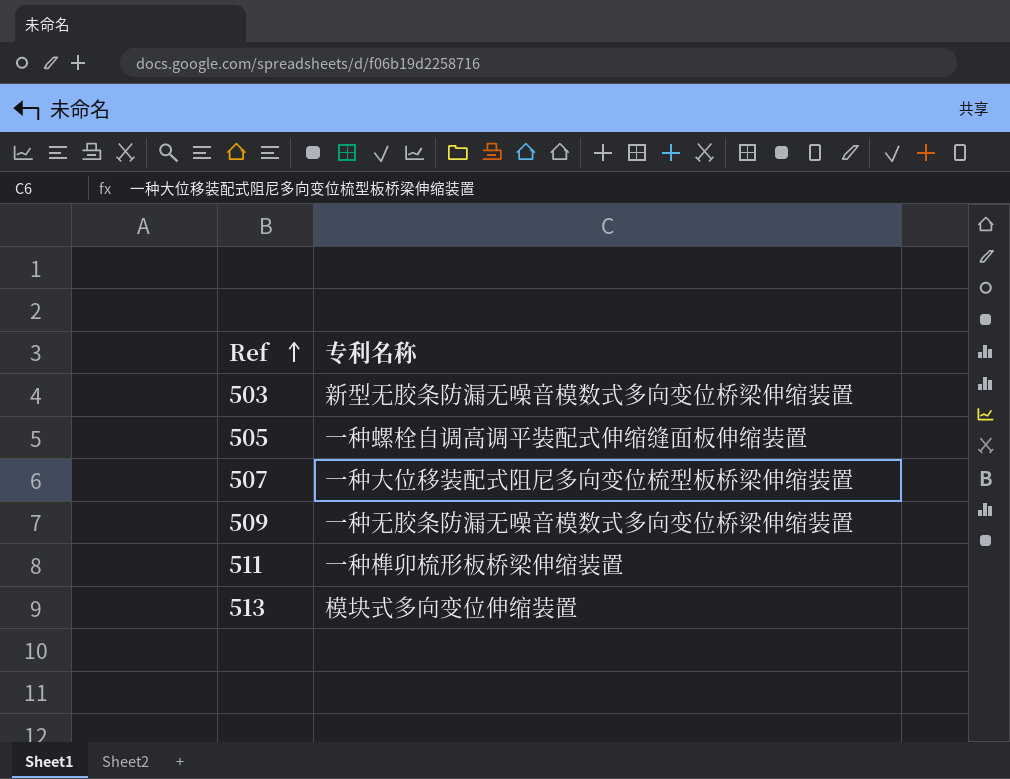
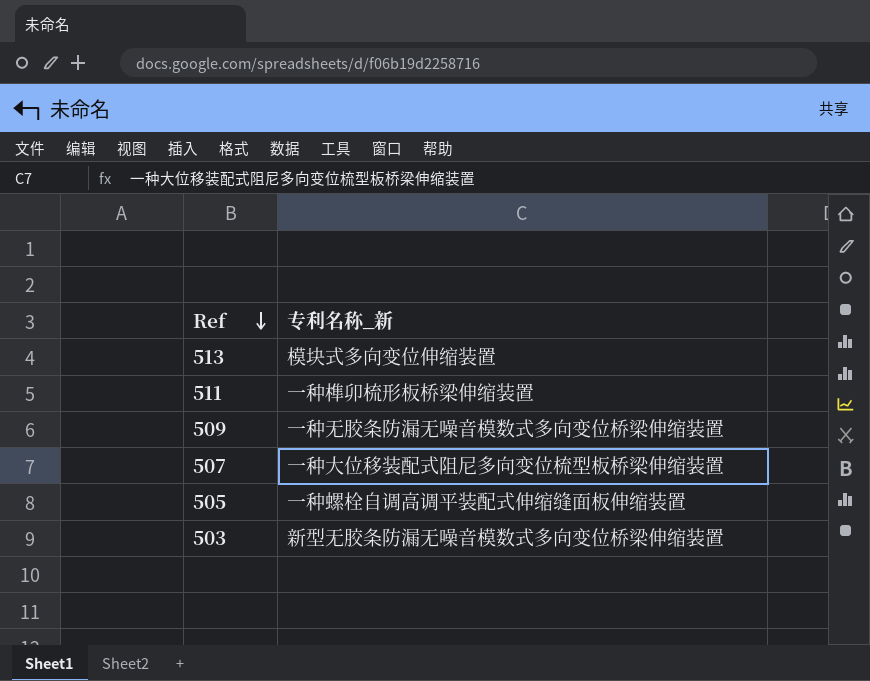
row order: Ref ascending -> Ref descending
column name: 专利名称 -> 专利名称_新

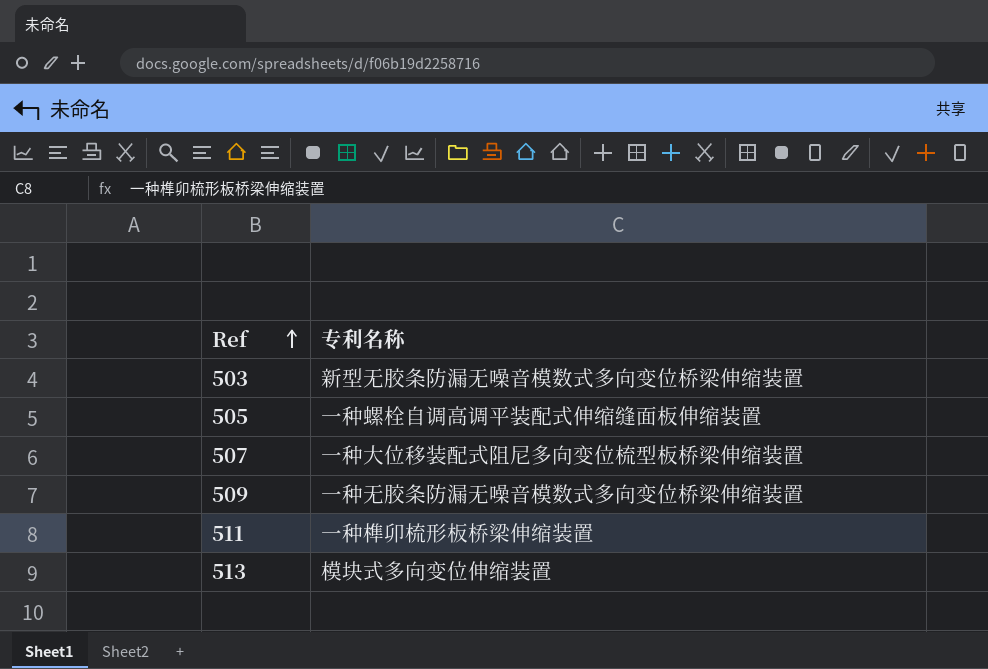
row order: Ref descending -> Ref ascending
column name: 专利名称_新 -> 专利名称

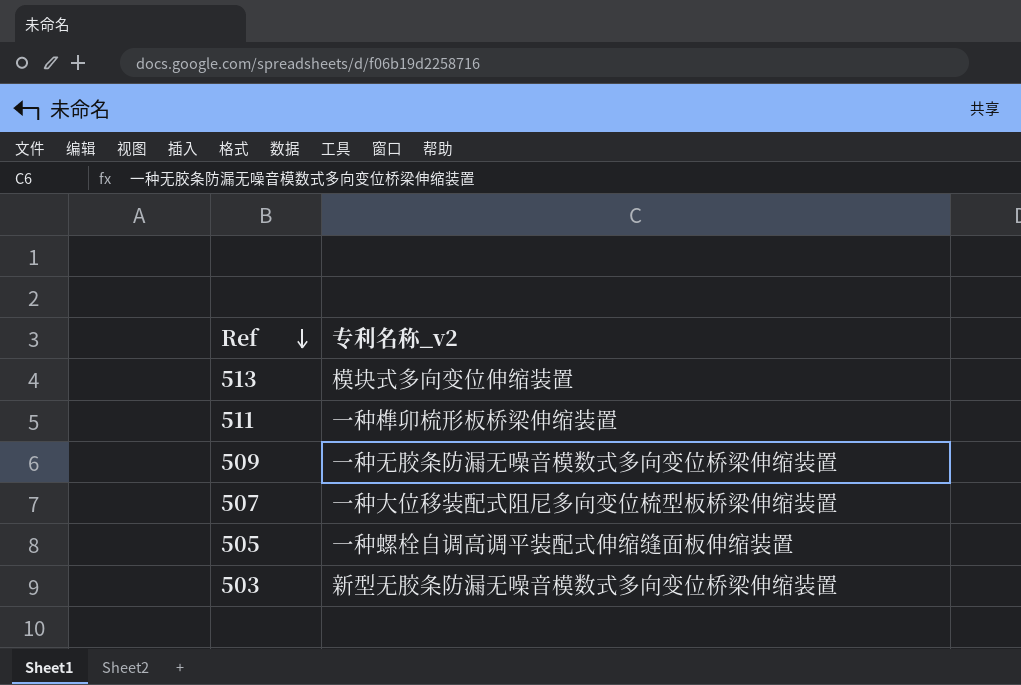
row order: Ref ascending -> Ref descending
column name: 专利名称 -> 专利名称_v2

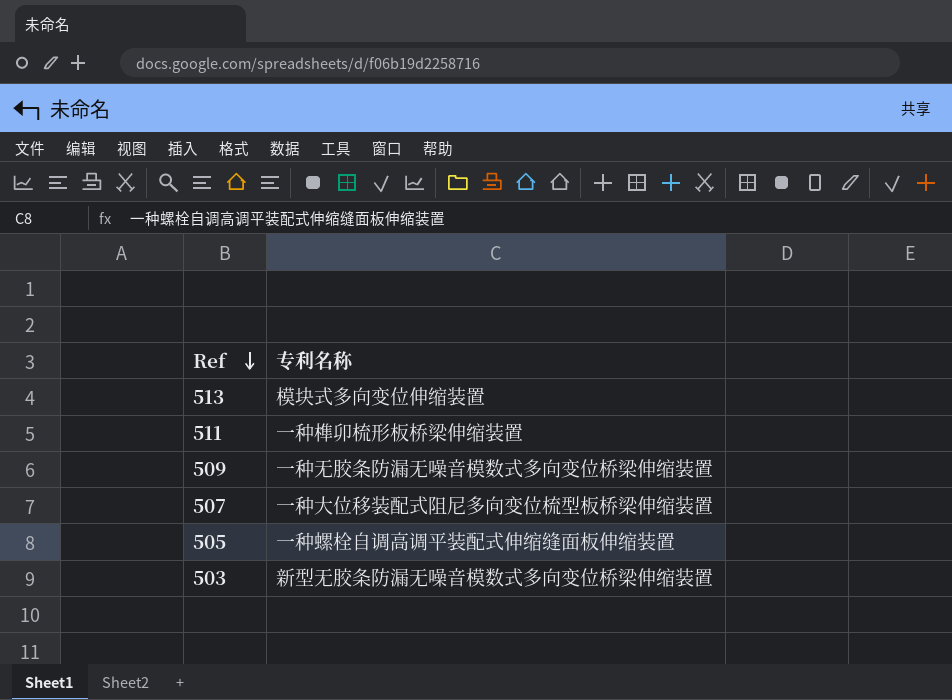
column name: 专利名称_v2 -> 专利名称

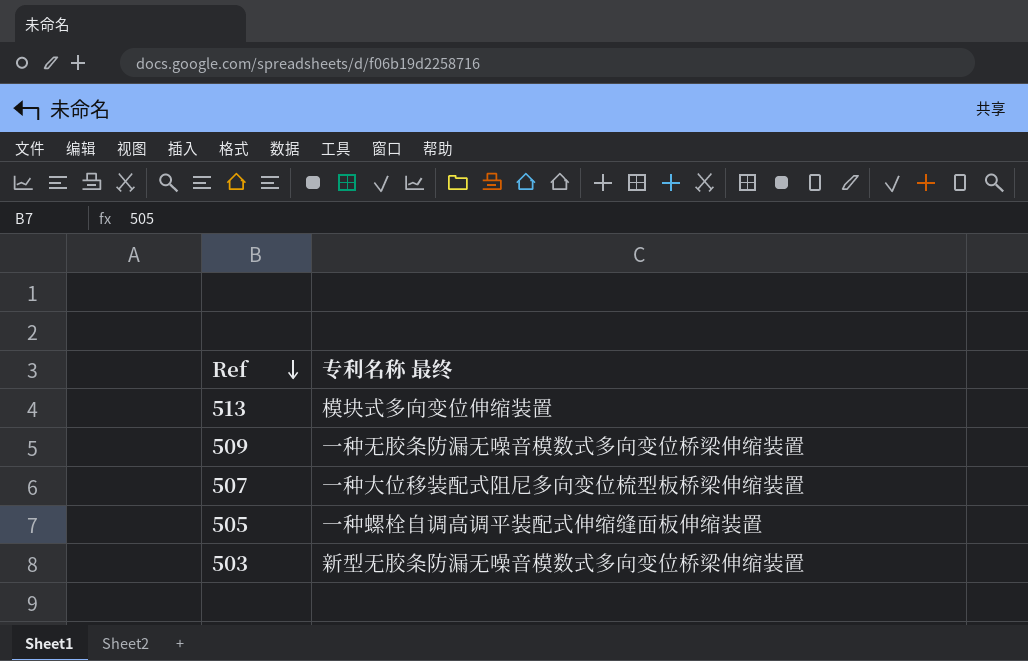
column name: 专利名称 -> 专利名称 最终
row 511: 一种榫卯梳形板桥梁伸缩装置 -> none

